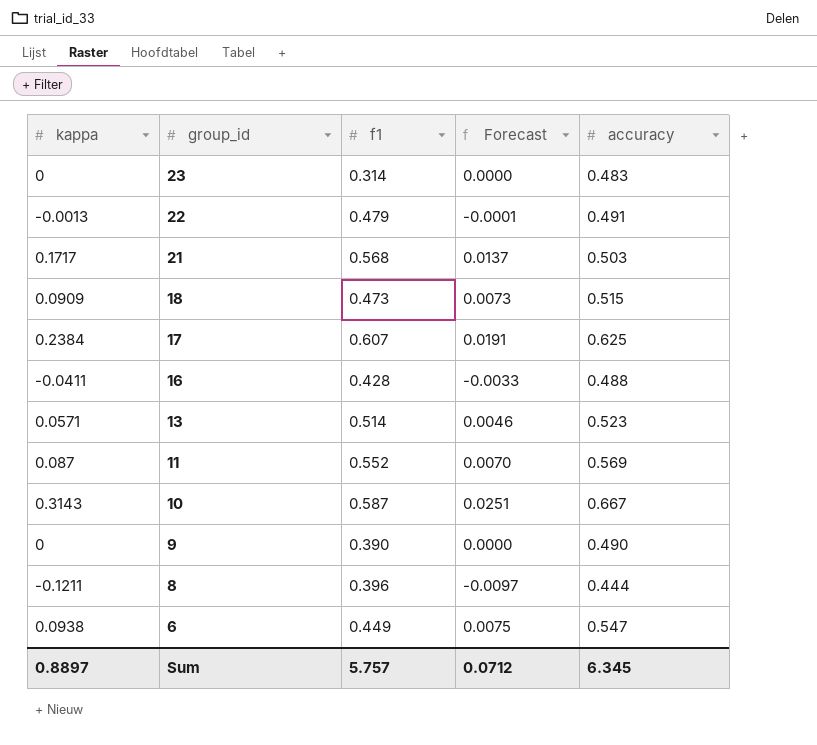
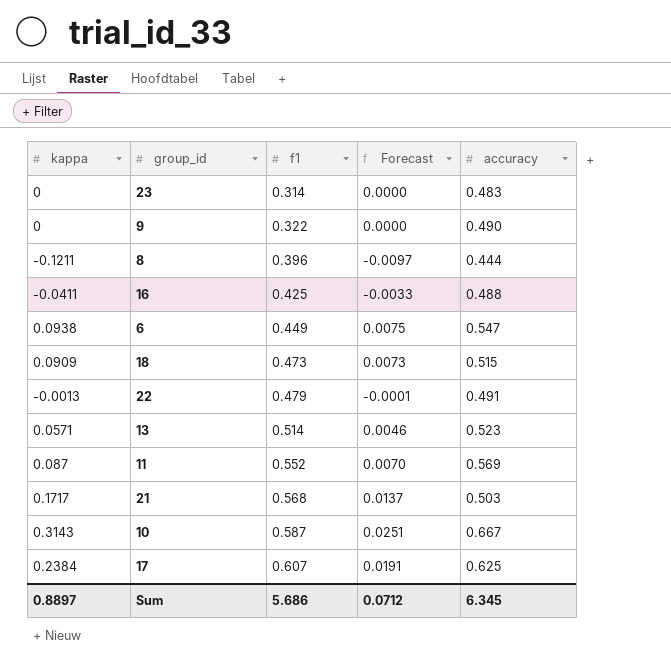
row order: group_id descending -> f1 ascending
9 | f1: 0.390 -> 0.322
16 | f1: 0.428 -> 0.425
Sum | f1: 5.757 -> 5.686

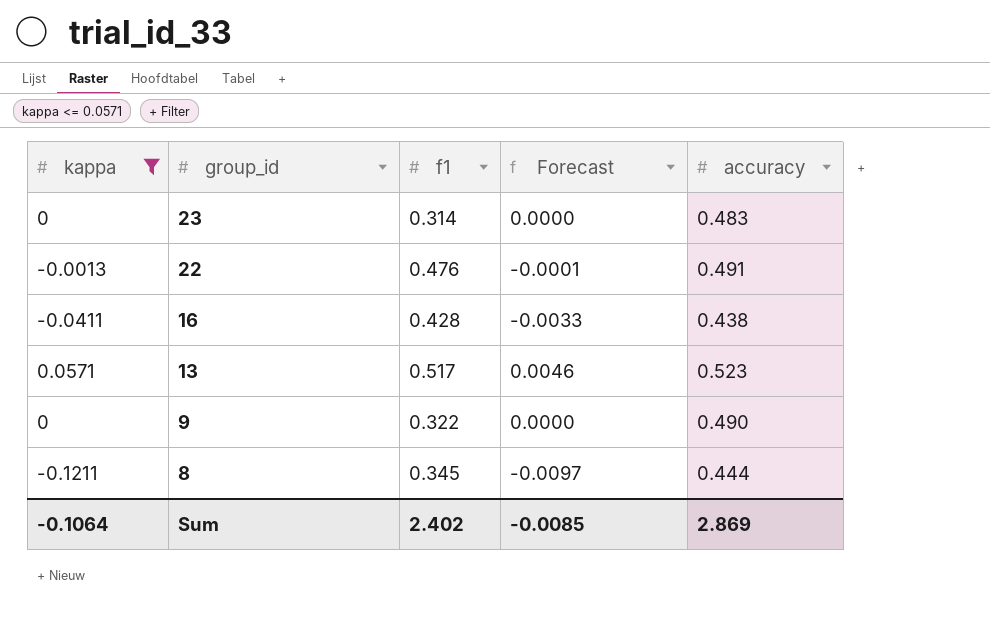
filter: none -> kappa <= 0.0571
row order: f1 ascending -> group_id descending
22 | f1: 0.479 -> 0.476
16 | f1: 0.425 -> 0.428
16 | accuracy: 0.488 -> 0.438
13 | f1: 0.514 -> 0.517
8 | f1: 0.396 -> 0.345
Sum | kappa: 0.8897 -> -0.1064
Sum | f1: 5.686 -> 2.402
Sum | Forecast: 0.0712 -> -0.0085
Sum | accuracy: 6.345 -> 2.869

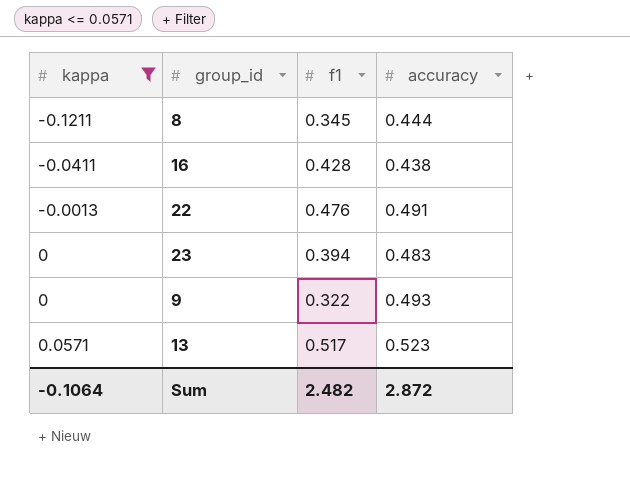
row order: group_id descending -> kappa ascending
column Forecast | formula: [kappa] * 0.08 -> none
23 | f1: 0.314 -> 0.394
9 | accuracy: 0.490 -> 0.493
Sum | f1: 2.402 -> 2.482
Sum | accuracy: 2.869 -> 2.872

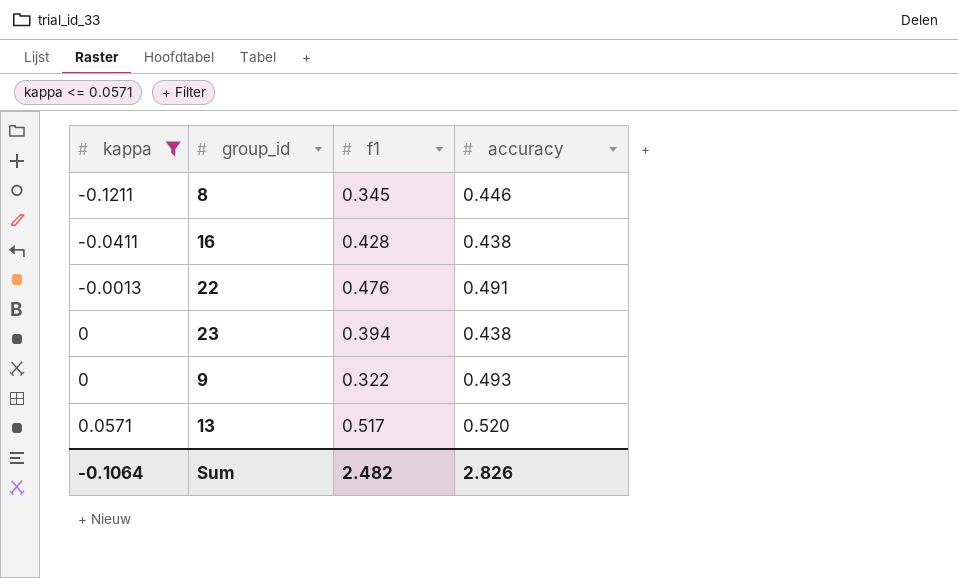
8 | accuracy: 0.444 -> 0.446
23 | accuracy: 0.483 -> 0.438
13 | accuracy: 0.523 -> 0.520
Sum | accuracy: 2.872 -> 2.826

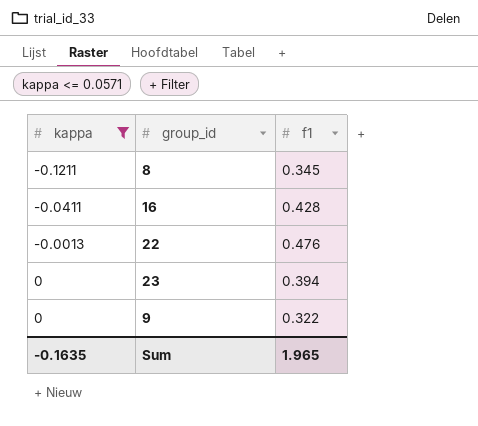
column accuracy | position: 4 -> none
row 13: 0.0571 | 0.517 | 0.520 -> none
Sum | kappa: -0.1064 -> -0.1635
Sum | f1: 2.482 -> 1.965

